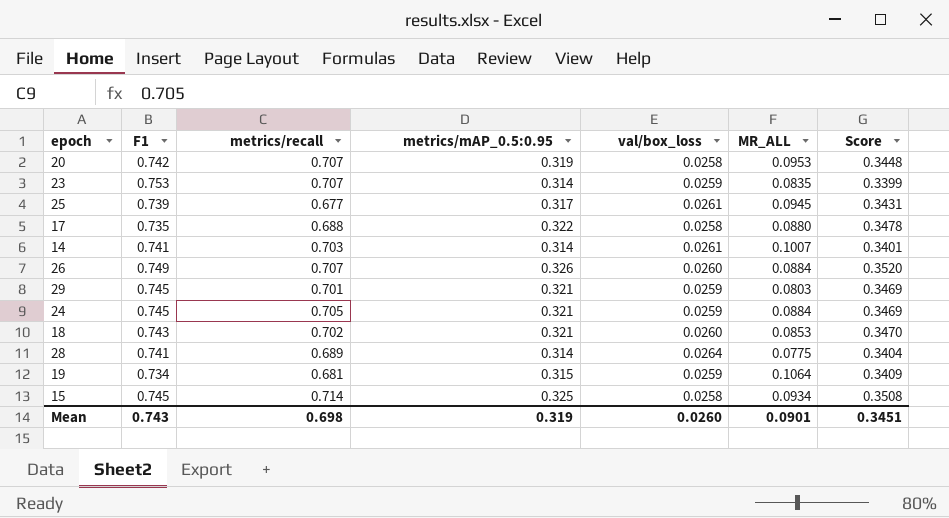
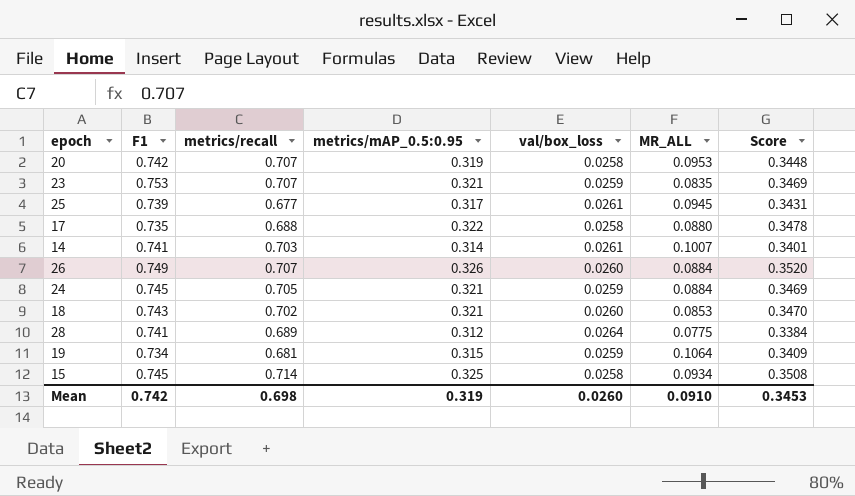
row 29: 0.745 | 0.701 | 0.321 | 0.0259 | 0.0803 | 0.3469 -> none
23 | metrics/mAP_0.5:0.95: 0.314 -> 0.321
23 | Score: 0.3399 -> 0.3469
28 | metrics/mAP_0.5:0.95: 0.314 -> 0.312
28 | Score: 0.3404 -> 0.3384
Mean | F1: 0.743 -> 0.742
Mean | MR_ALL: 0.0901 -> 0.0910
Mean | Score: 0.3451 -> 0.3453

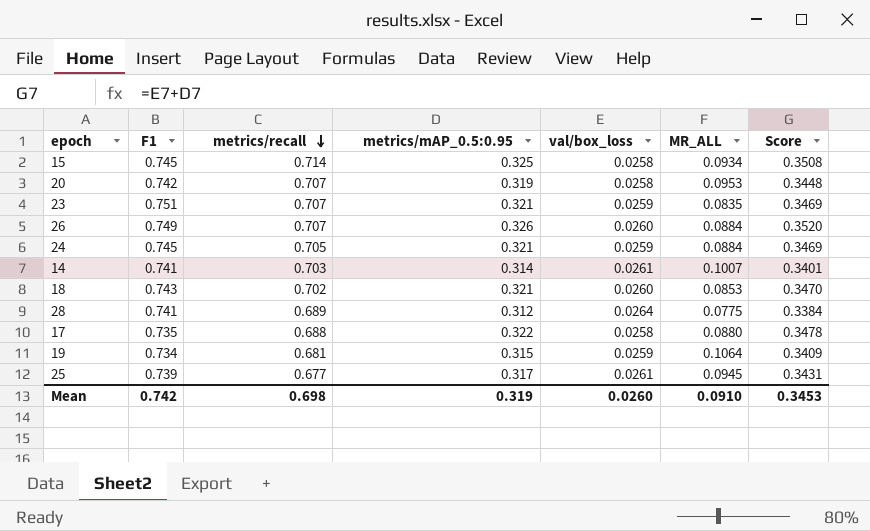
row order: none -> metrics/recall descending
23 | F1: 0.753 -> 0.751

